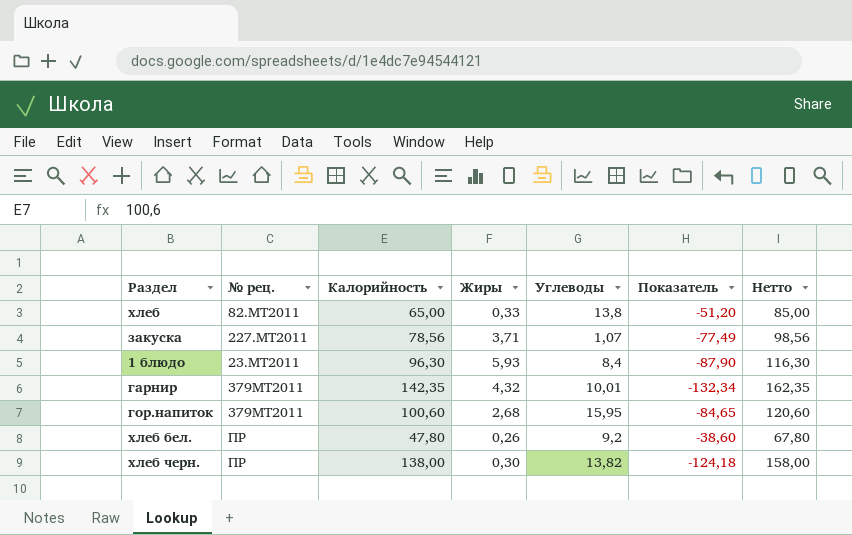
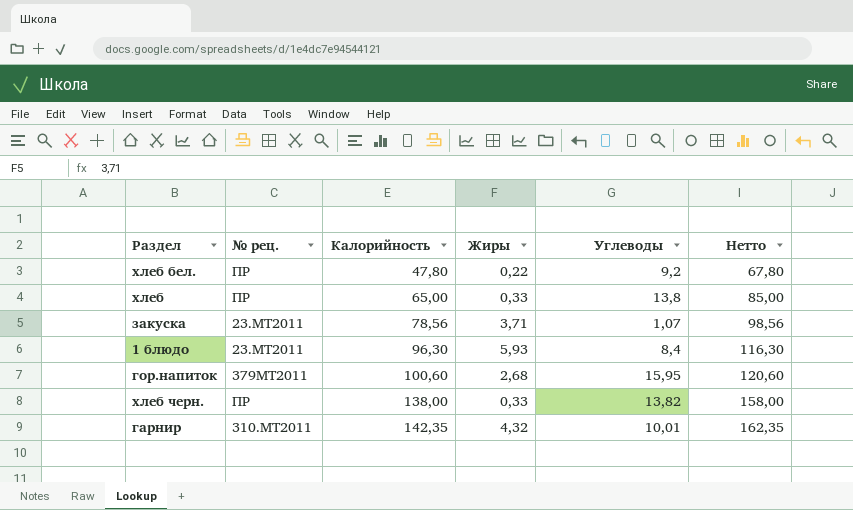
row order: none -> Калорийность ascending
column Показатель | formula: [Углеводы] - [Калорийность] -> none
хлеб бел. | Жиры: 0,26 -> 0,22
хлеб | № рец.: 82.МТ2011 -> ПР
закуска | № рец.: 227.МТ2011 -> 23.МТ2011
хлеб черн. | Жиры: 0,30 -> 0,33
гарнир | № рец.: 379МТ2011 -> 310.МТ2011

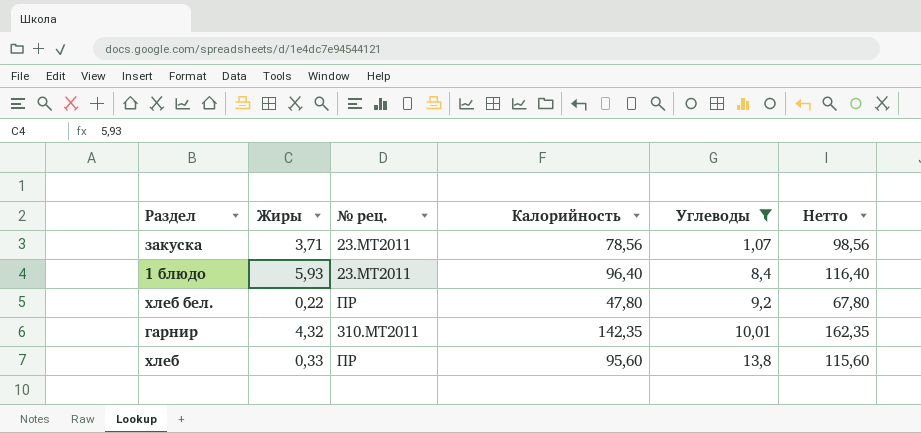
filter: none -> Углеводы <= 13,8
row order: Калорийность ascending -> Углеводы ascending
column Жиры | position: 4 -> 2
1 блюдо | Калорийность: 96,30 -> 96,40
1 блюдо | Нетто: 116,30 -> 116,40
хлеб | Калорийность: 65,00 -> 95,60
хлеб | Нетто: 85,00 -> 115,60

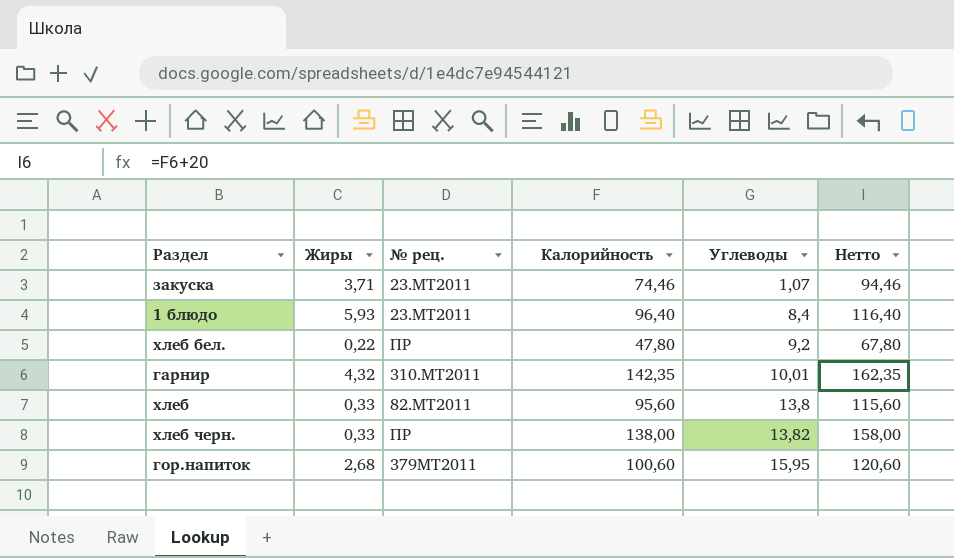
filter: Углеводы <= 13,8 -> none
закуска | Калорийность: 78,56 -> 74,46
закуска | Нетто: 98,56 -> 94,46
хлеб | № рец.: ПР -> 82.МТ2011

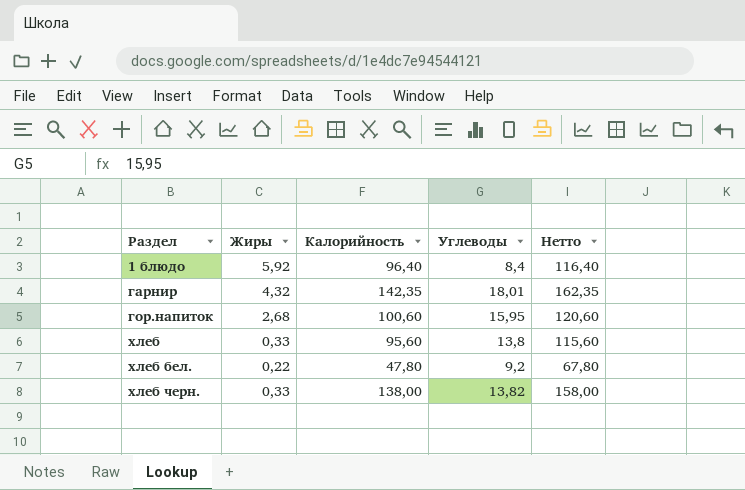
row order: Углеводы ascending -> Раздел ascending
column № рец. | position: 3 -> none
row закуска: 3,71 | 23.МТ2011 | 74,46 | 1,07 | 94,46 -> none
1 блюдо | Жиры: 5,93 -> 5,92
гарнир | Углеводы: 10,01 -> 18,01

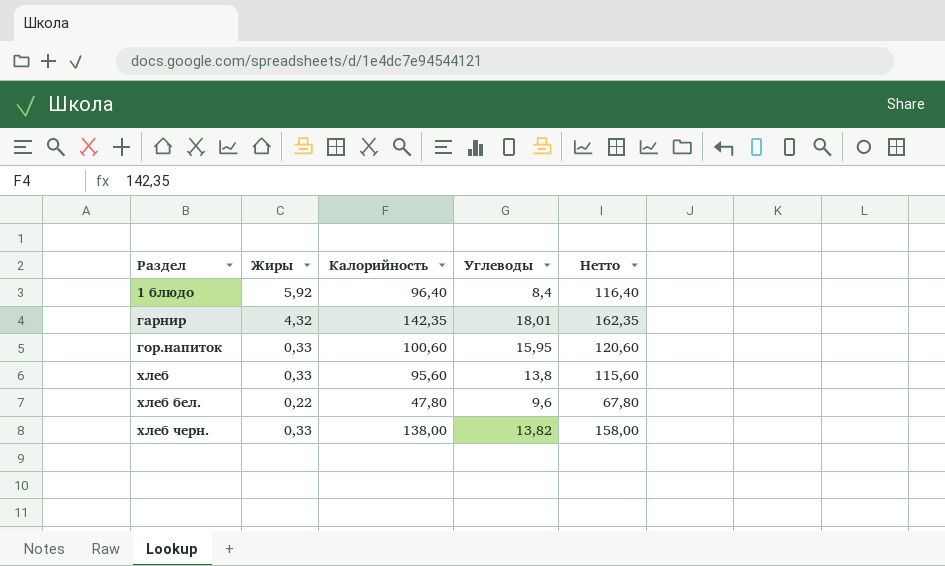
гор.напиток | Жиры: 2,68 -> 0,33
хлеб бел. | Углеводы: 9,2 -> 9,6

